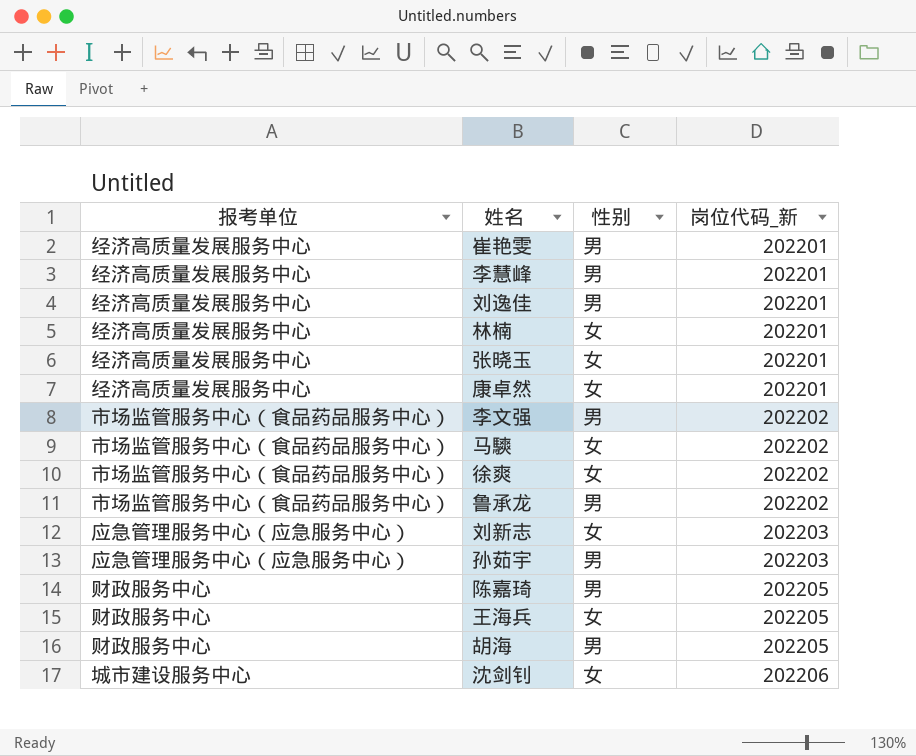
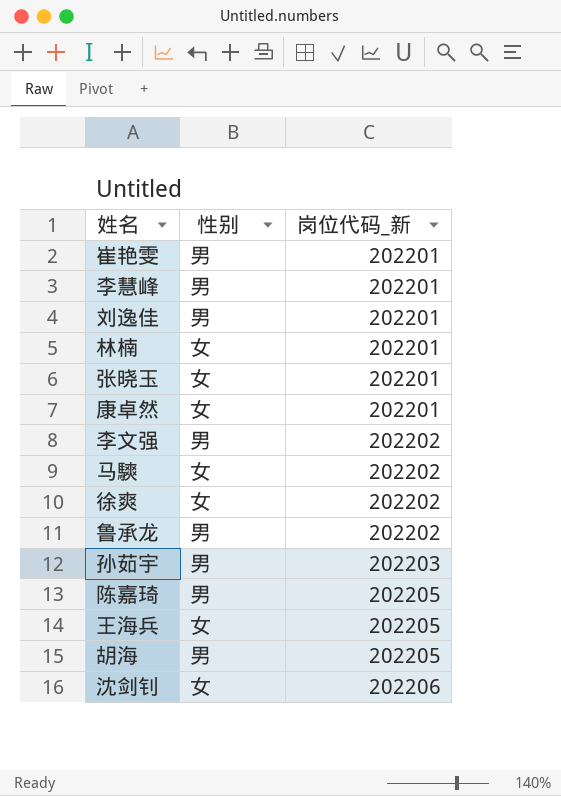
column 报考单位 | position: 1 -> none
row 刘新志: 应急管理服务中心（应急服务中心） | 女 | 202203 -> none

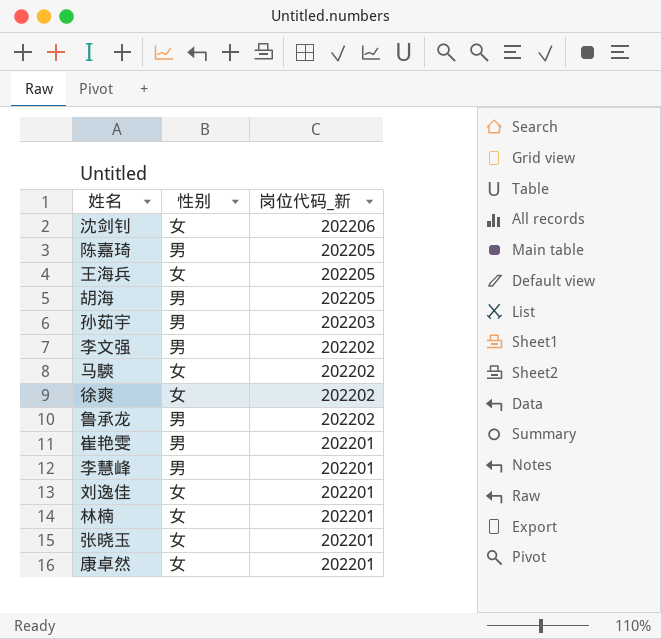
row order: 岗位代码_新 ascending -> 岗位代码_新 descending
刘逸佳 | 性别: 男 -> 女

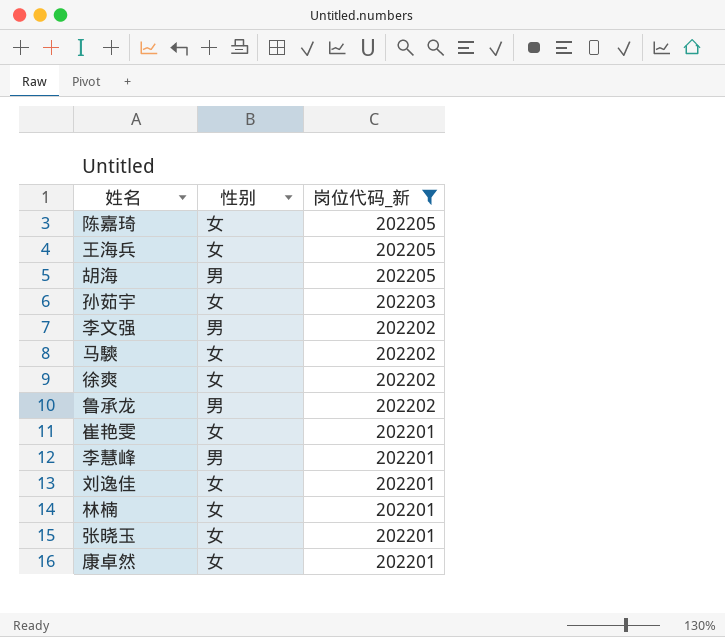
filter: none -> 岗位代码_新 != 202206
陈嘉琦 | 性别: 男 -> 女
孙茹宇 | 性别: 男 -> 女
崔艳雯 | 性别: 男 -> 女

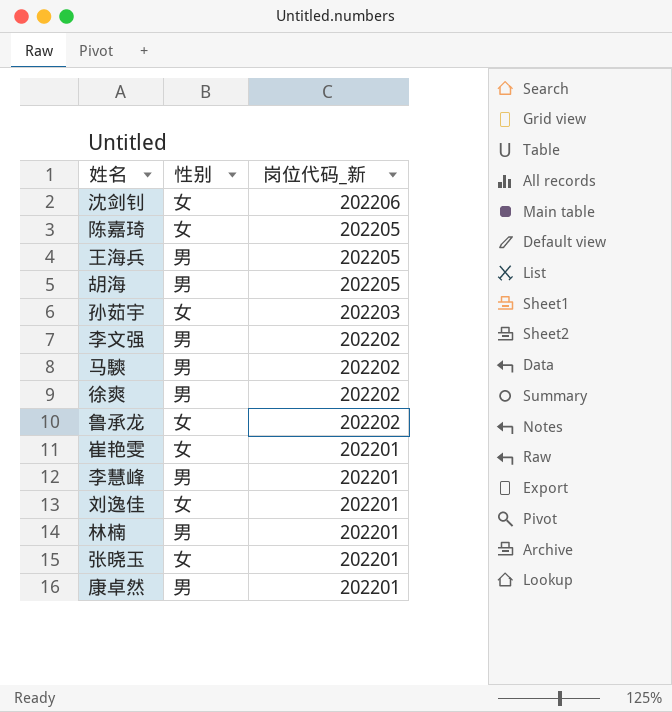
filter: 岗位代码_新 != 202206 -> none
王海兵 | 性别: 女 -> 男
马騻 | 性别: 女 -> 男
徐爽 | 性别: 女 -> 男
鲁承龙 | 性别: 男 -> 女
林楠 | 性别: 女 -> 男
康卓然 | 性别: 女 -> 男

